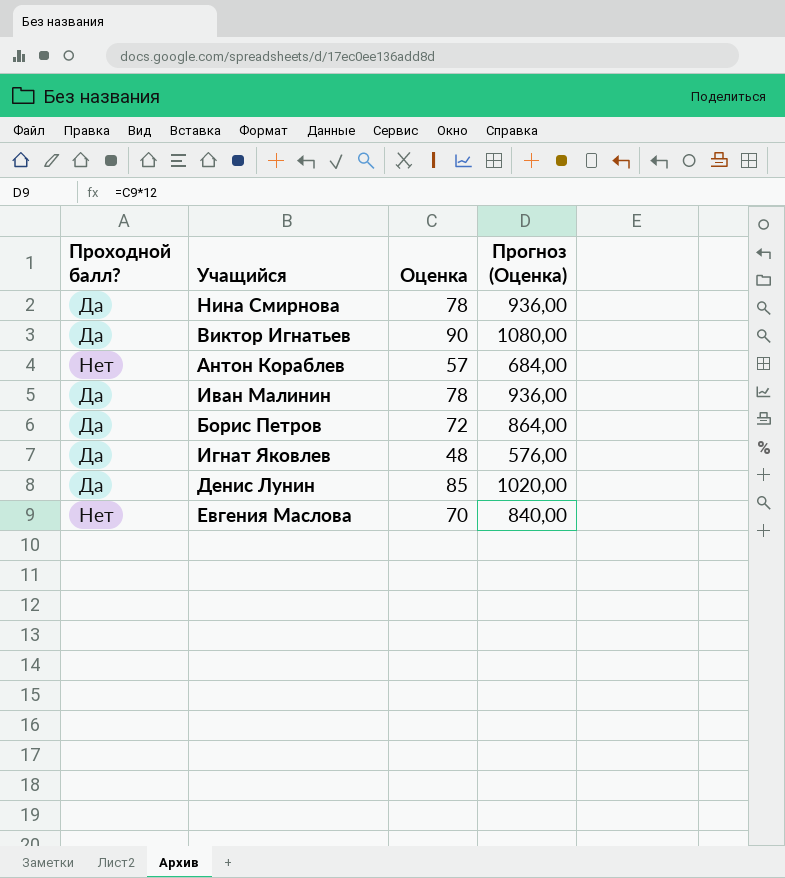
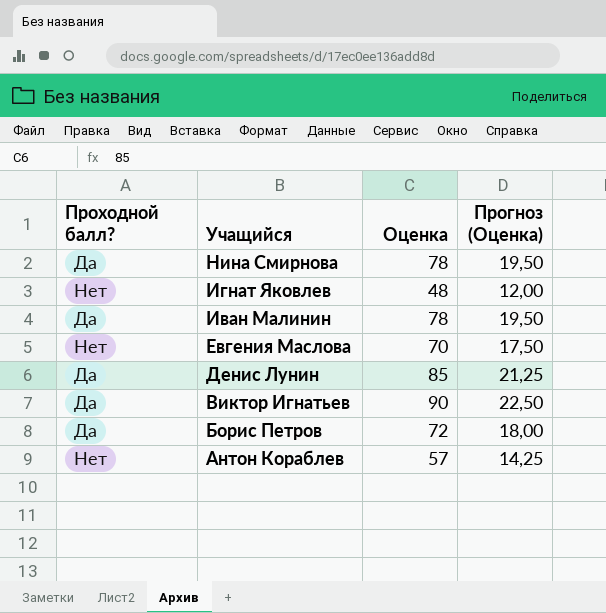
row order: none -> Учащийся descending
column Прогноз (Оценка) | formula: [Оценка] * 12 -> [Оценка] * 0,25
Игнат Яковлев | Проходной балл?: Да -> Нет

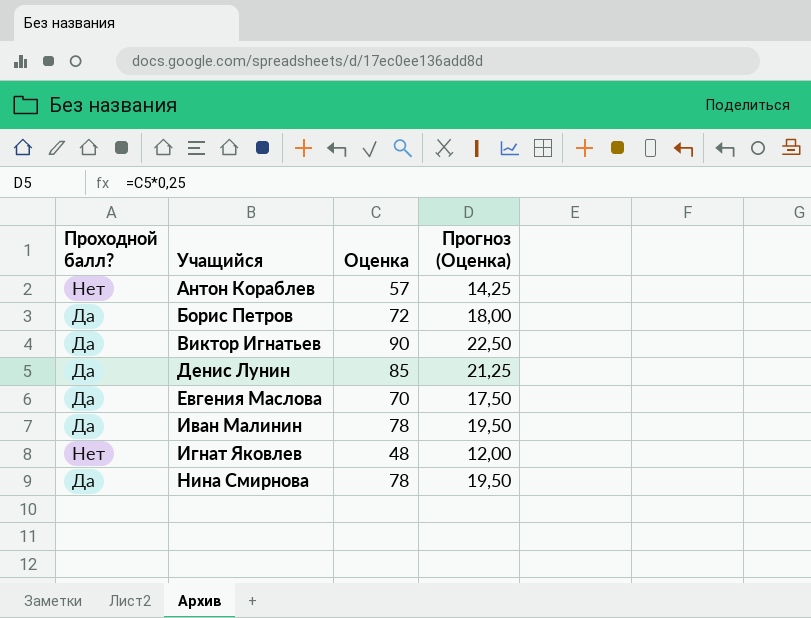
row order: Учащийся descending -> Учащийся ascending
Евгения Маслова | Проходной балл?: Нет -> Да

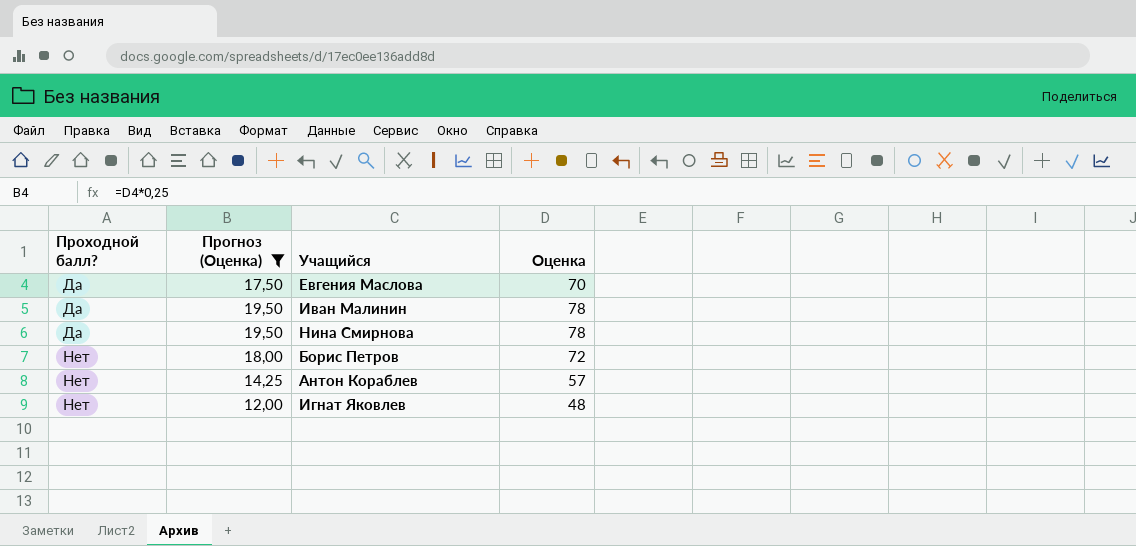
filter: none -> Прогноз (Оценка) <= 19,50
row order: Учащийся ascending -> Проходной балл? ascending
column Прогноз (Оценка) | position: 4 -> 2
Борис Петров | Проходной балл?: Да -> Нет

